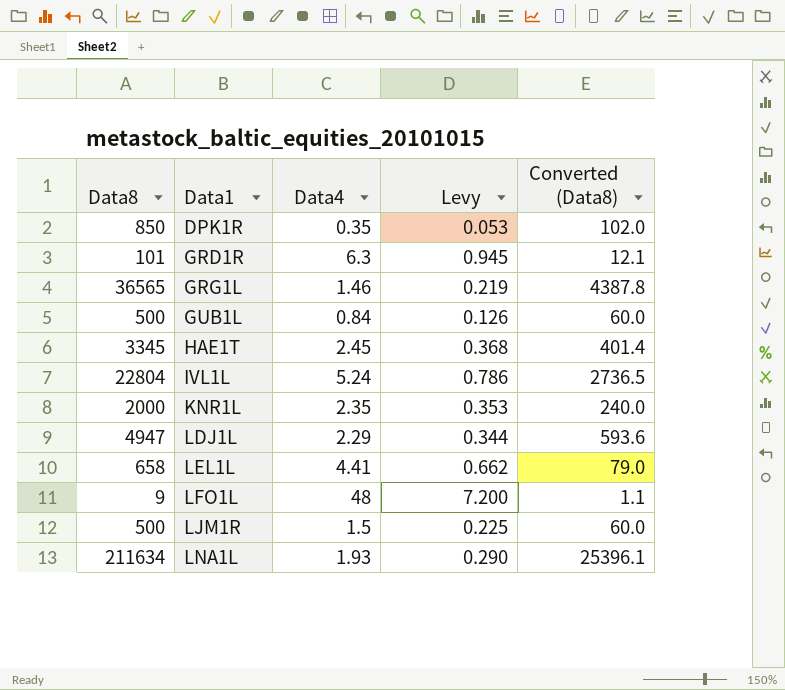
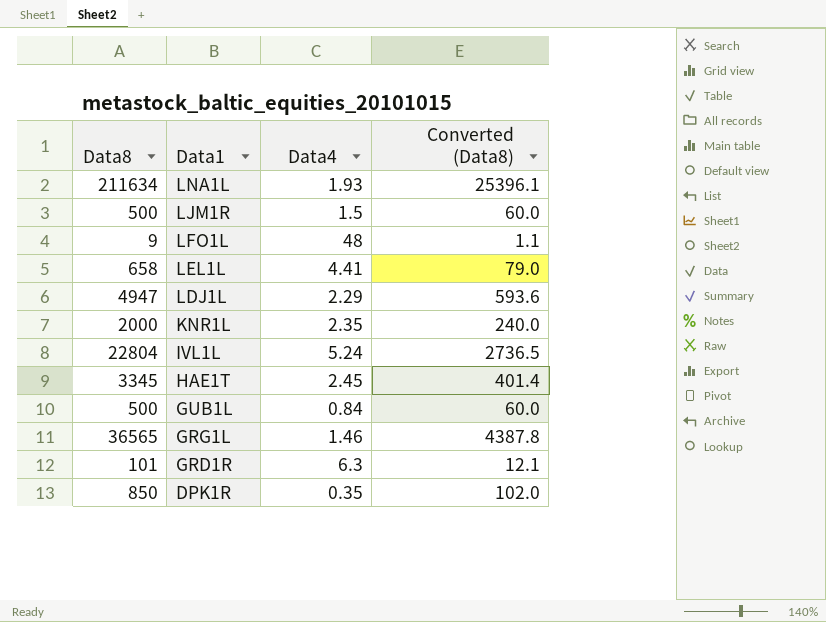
row order: Data1 ascending -> Data1 descending
column Levy | formula: [Data4] * 0.15 -> none

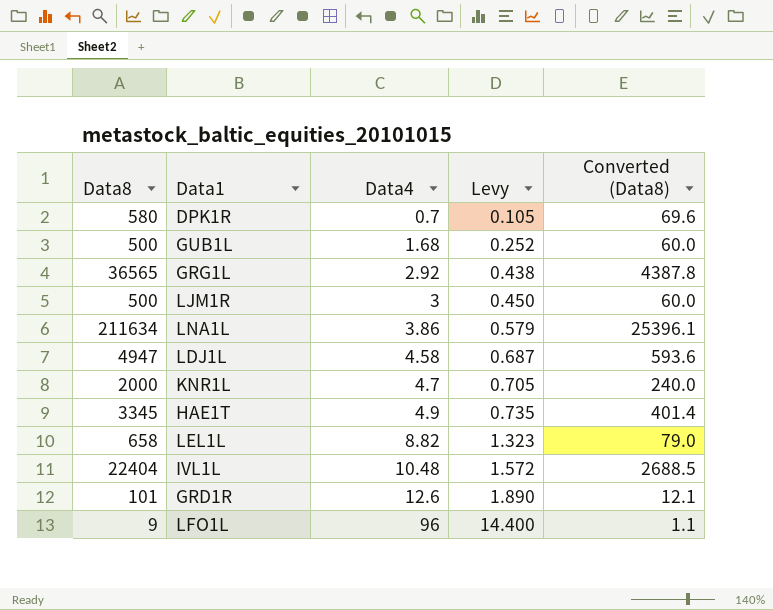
row order: Data1 descending -> Data4 ascending
column Levy | formula: none -> [Data4] * 0.15
DPK1R | Data8: 850 -> 580
DPK1R | Data4: 0.35 -> 0.7
DPK1R | Converted (Data8): 102.0 -> 69.6
GUB1L | Data4: 0.84 -> 1.68
GRG1L | Data4: 1.46 -> 2.92
LJM1R | Data4: 1.5 -> 3
LNA1L | Data4: 1.93 -> 3.86
LDJ1L | Data4: 2.29 -> 4.58
KNR1L | Data4: 2.35 -> 4.7
HAE1T | Data4: 2.45 -> 4.9
LEL1L | Data4: 4.41 -> 8.82
IVL1L | Data8: 22804 -> 22404
IVL1L | Data4: 5.24 -> 10.48
IVL1L | Converted (Data8): 2736.5 -> 2688.5
GRD1R | Data4: 6.3 -> 12.6
LFO1L | Data4: 48 -> 96

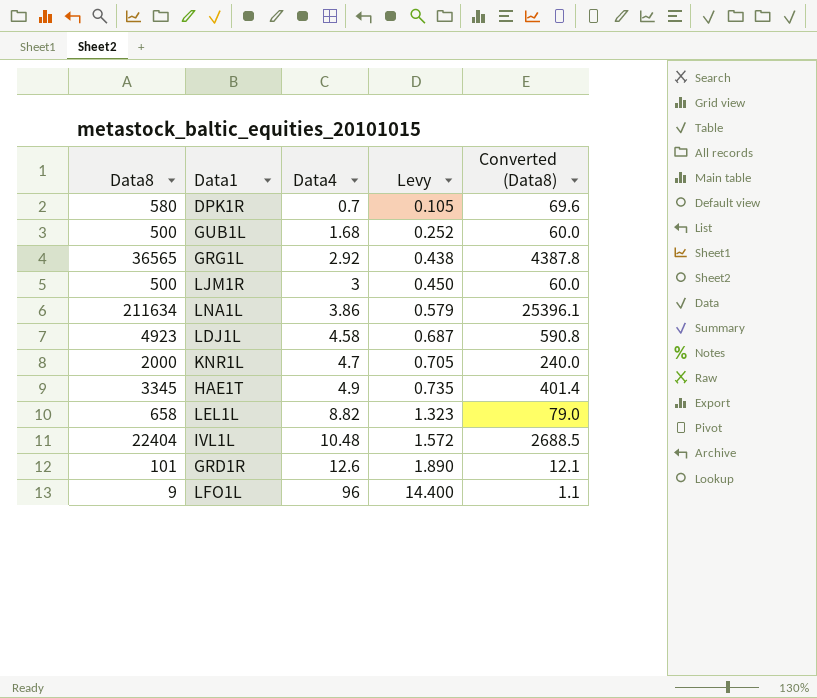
LDJ1L | Data8: 4947 -> 4923
LDJ1L | Converted (Data8): 593.6 -> 590.8

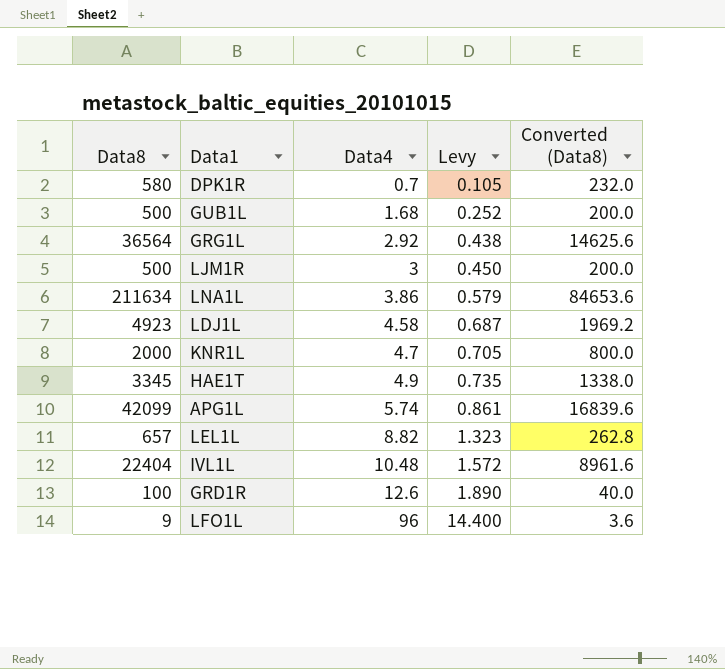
column Converted (Data8) | formula: [Data8] * 0.12 -> [Data8] * 0.4
GRG1L | Data8: 36565 -> 36564
row APG1L: none -> 42099 | 5.74 | 0.861 | 16839.6
LEL1L | Data8: 658 -> 657
GRD1R | Data8: 101 -> 100

